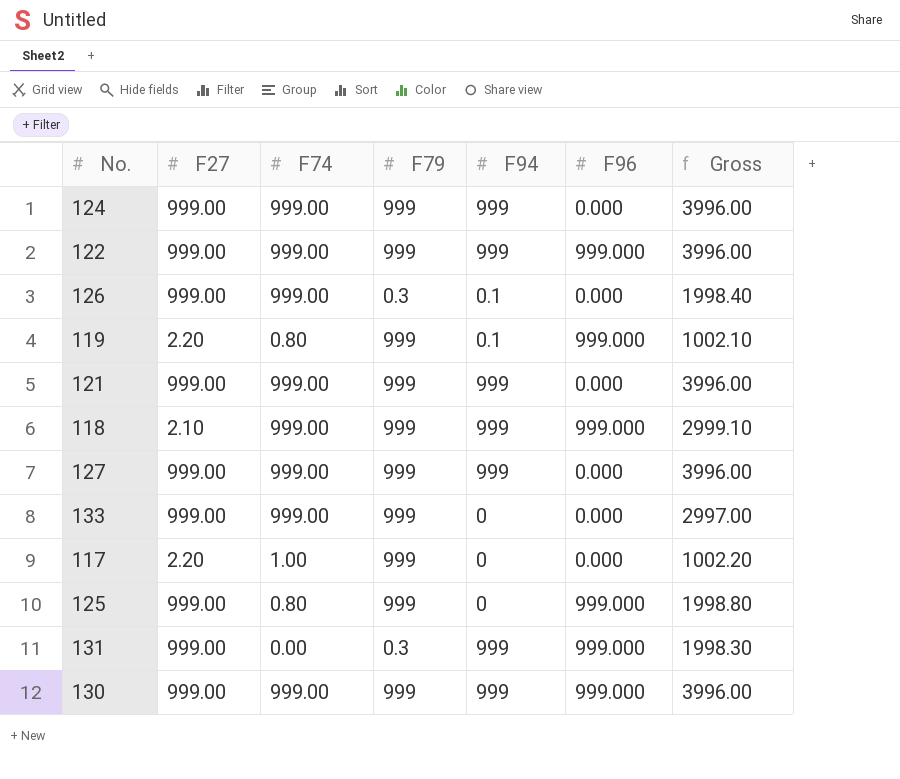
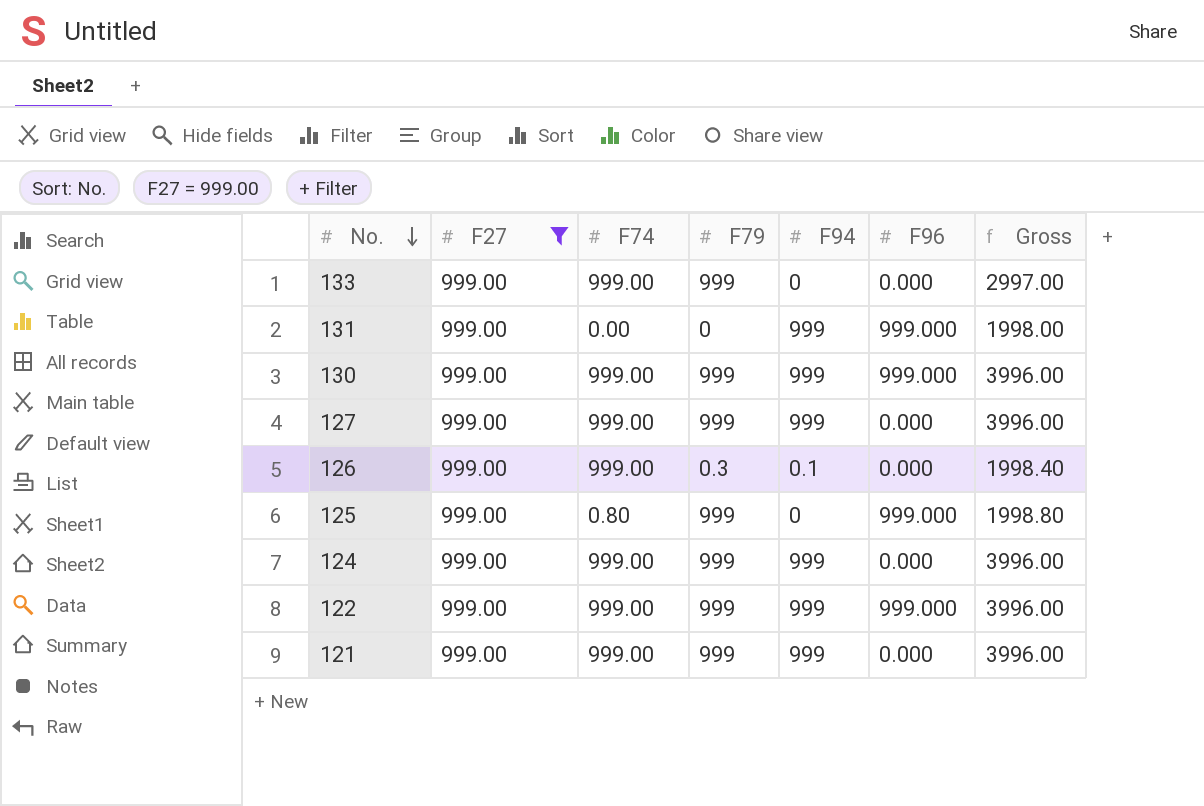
filter: none -> F27 = 999.00
row order: none -> No. descending
131 | F79: 0.3 -> 0
131 | Gross: 1998.30 -> 1998.00

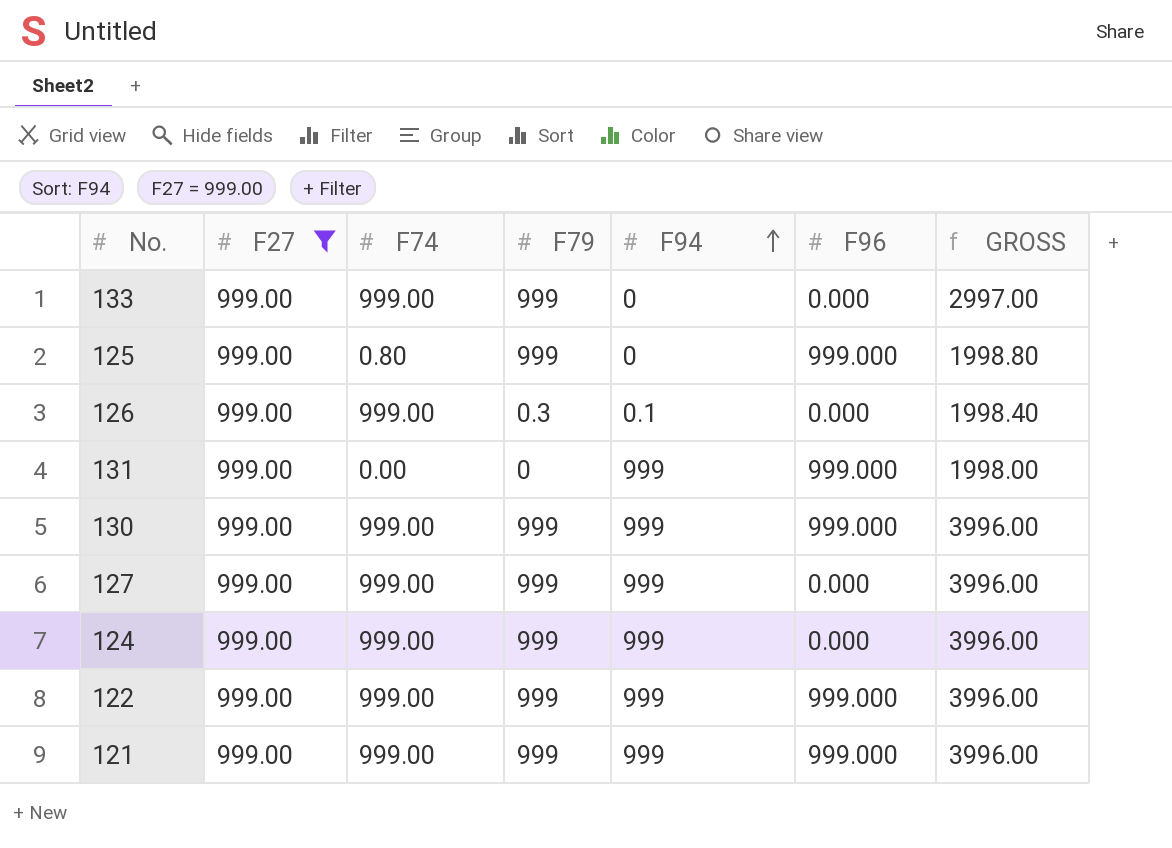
row order: No. descending -> F94 ascending
column name: Gross -> GROSS
121 | F96: 0.000 -> 999.000

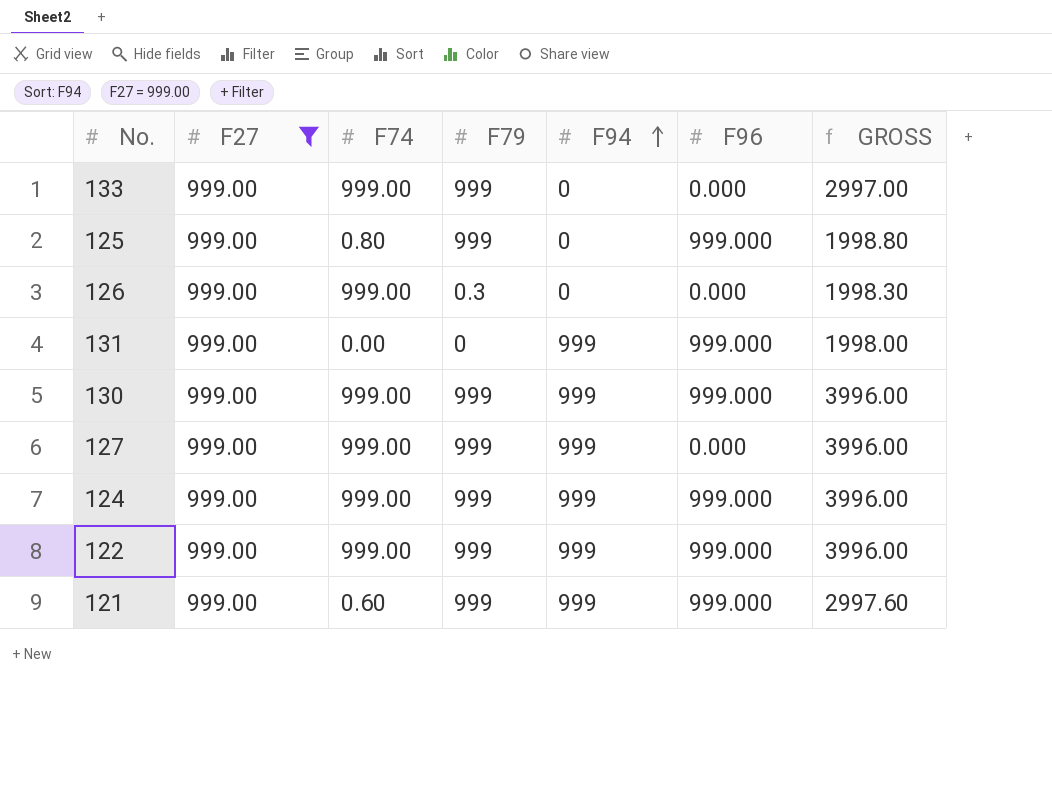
126 | F94: 0.1 -> 0
126 | GROSS: 1998.40 -> 1998.30
124 | F96: 0.000 -> 999.000
121 | F74: 999.00 -> 0.60
121 | GROSS: 3996.00 -> 2997.60

